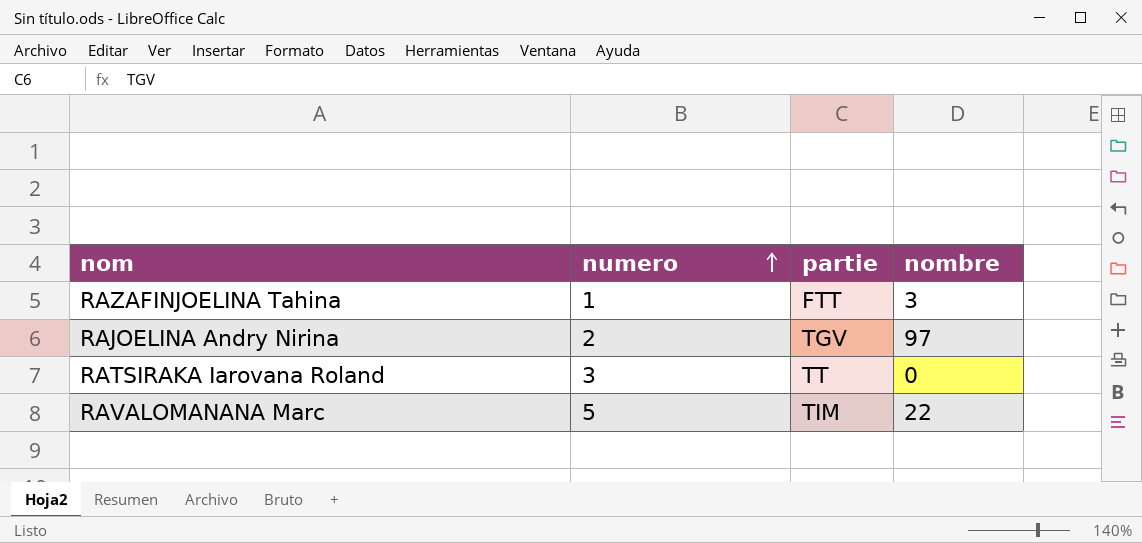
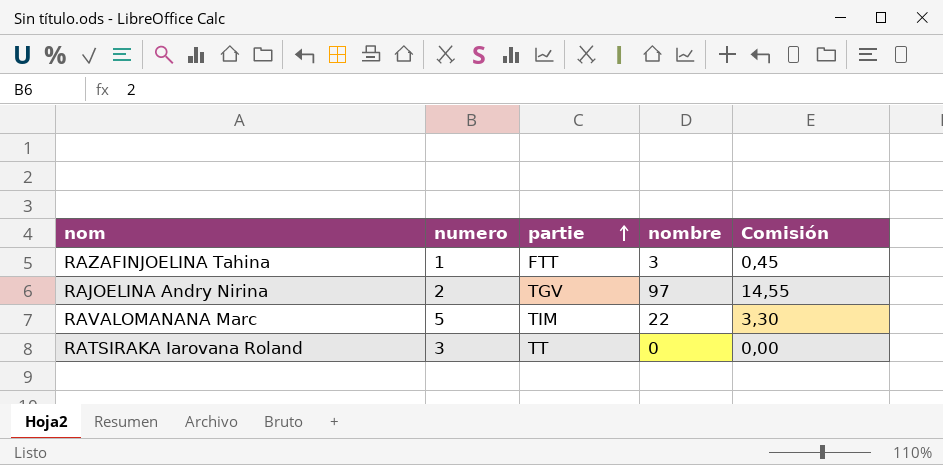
row order: numero ascending -> partie ascending
column Comisión | formula: none -> [nombre] * 0,15

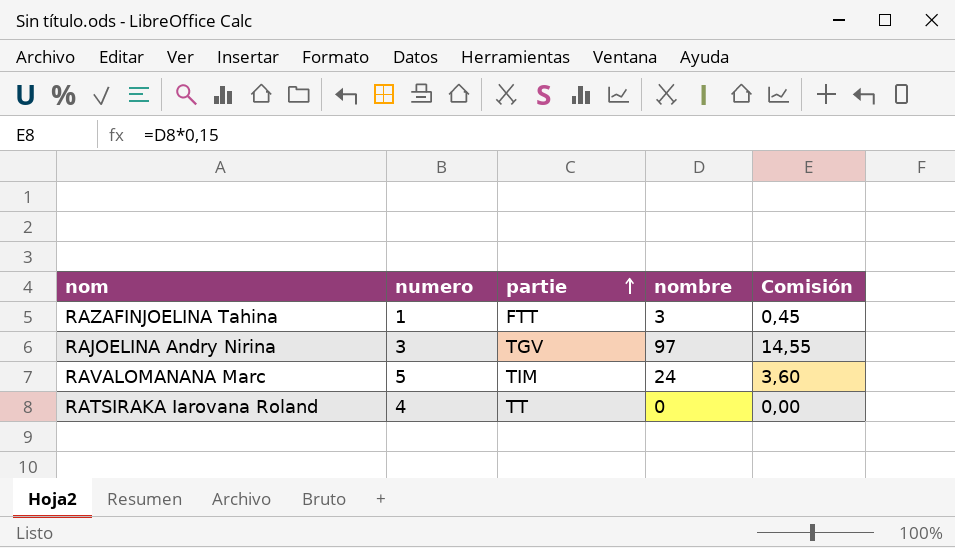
RAJOELINA Andry Nirina | numero: 2 -> 3
RAVALOMANANA Marc | nombre: 22 -> 24
RAVALOMANANA Marc | Comisión: 3,30 -> 3,60
RATSIRAKA Iarovana Roland | numero: 3 -> 4

